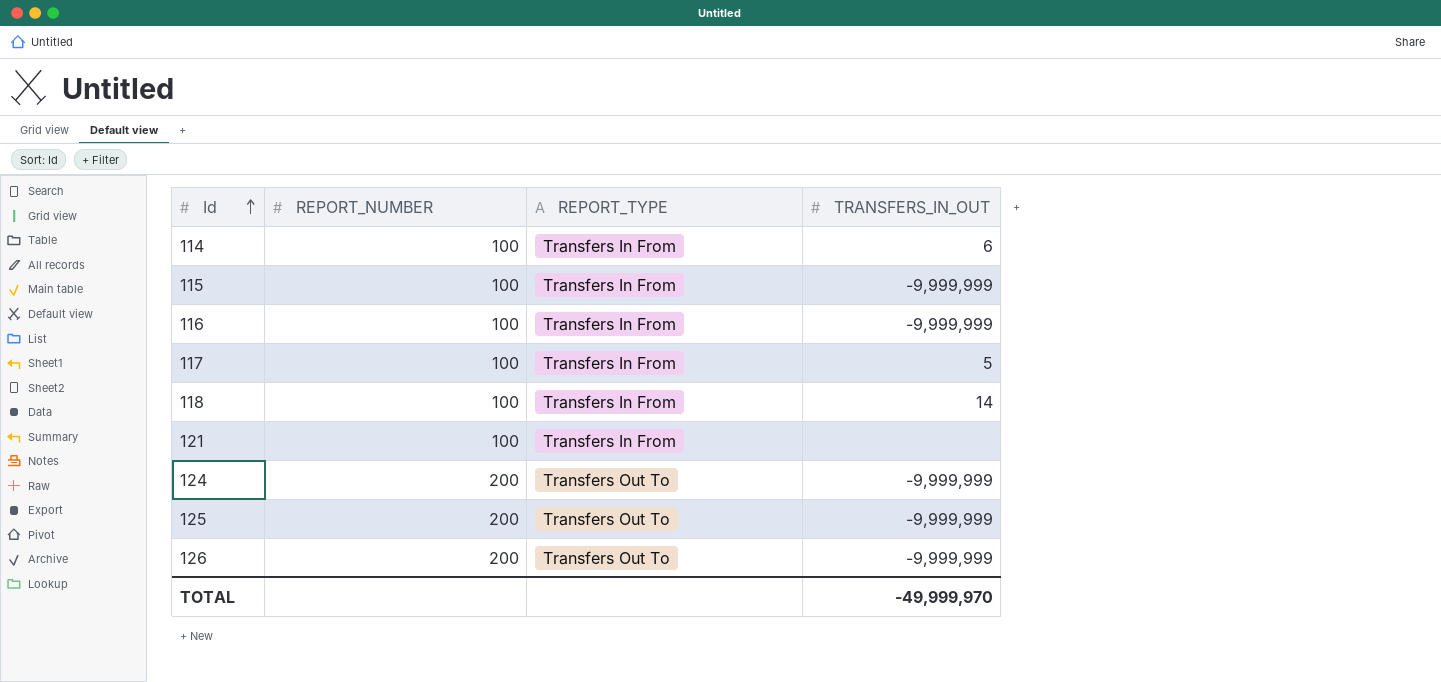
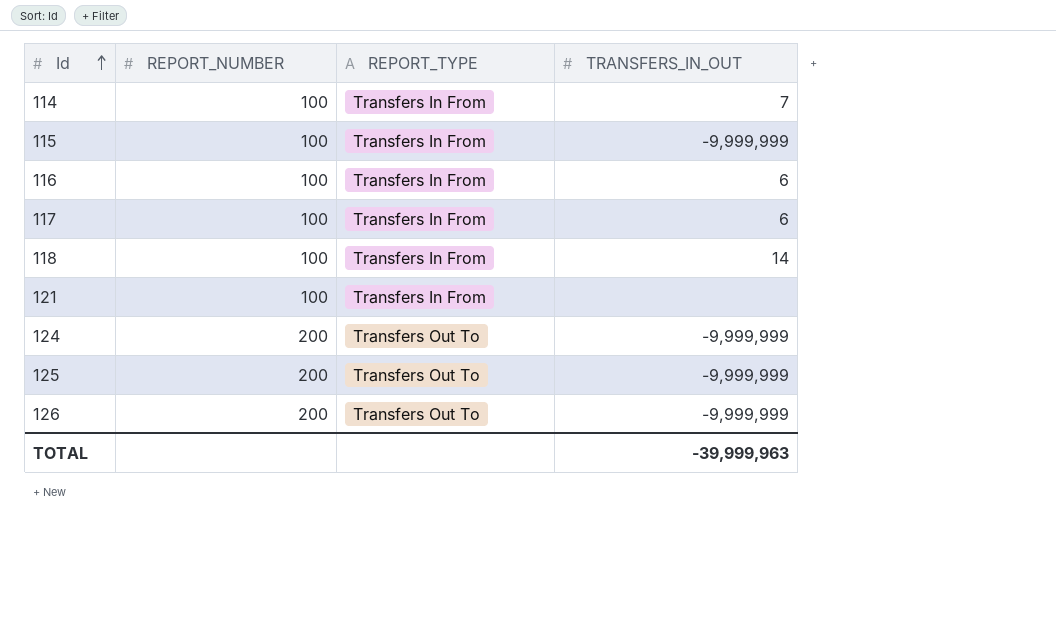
114 | TRANSFERS_IN_OUT: 6 -> 7
116 | TRANSFERS_IN_OUT: -9,999,999 -> 6
117 | TRANSFERS_IN_OUT: 5 -> 6
TOTAL | TRANSFERS_IN_OUT: -49,999,970 -> -39,999,963

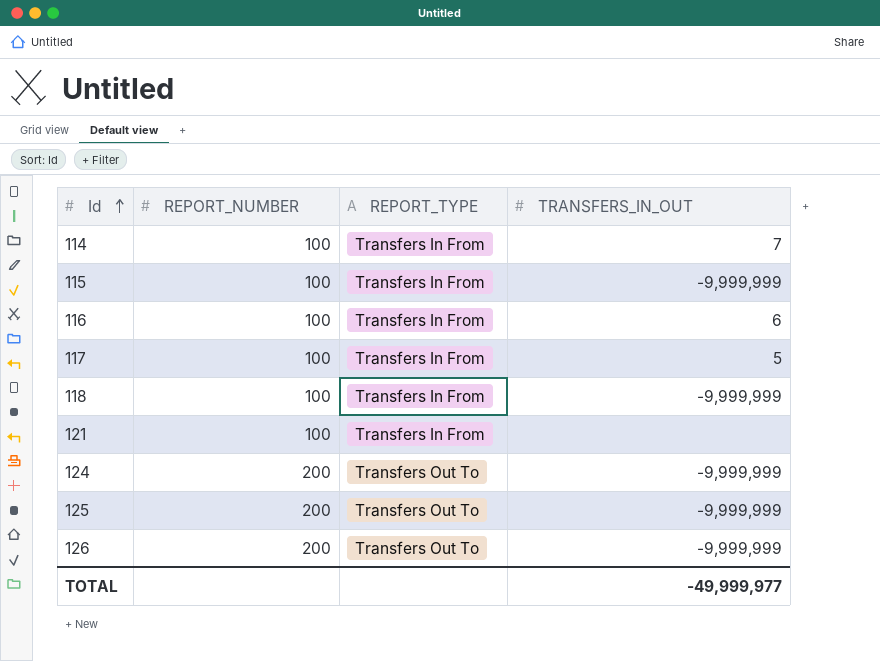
117 | TRANSFERS_IN_OUT: 6 -> 5
118 | TRANSFERS_IN_OUT: 14 -> -9,999,999
TOTAL | TRANSFERS_IN_OUT: -39,999,963 -> -49,999,977

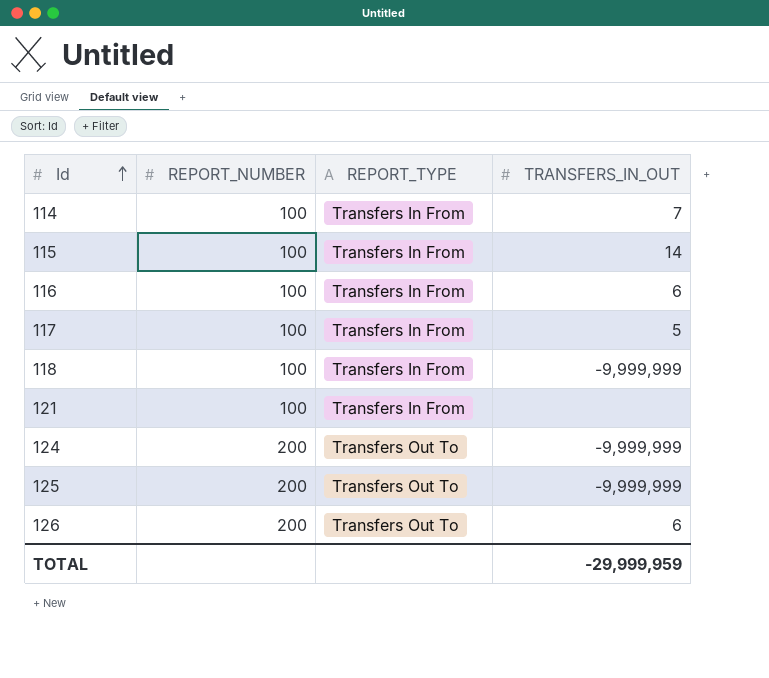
115 | TRANSFERS_IN_OUT: -9,999,999 -> 14
126 | TRANSFERS_IN_OUT: -9,999,999 -> 6
TOTAL | TRANSFERS_IN_OUT: -49,999,977 -> -29,999,959

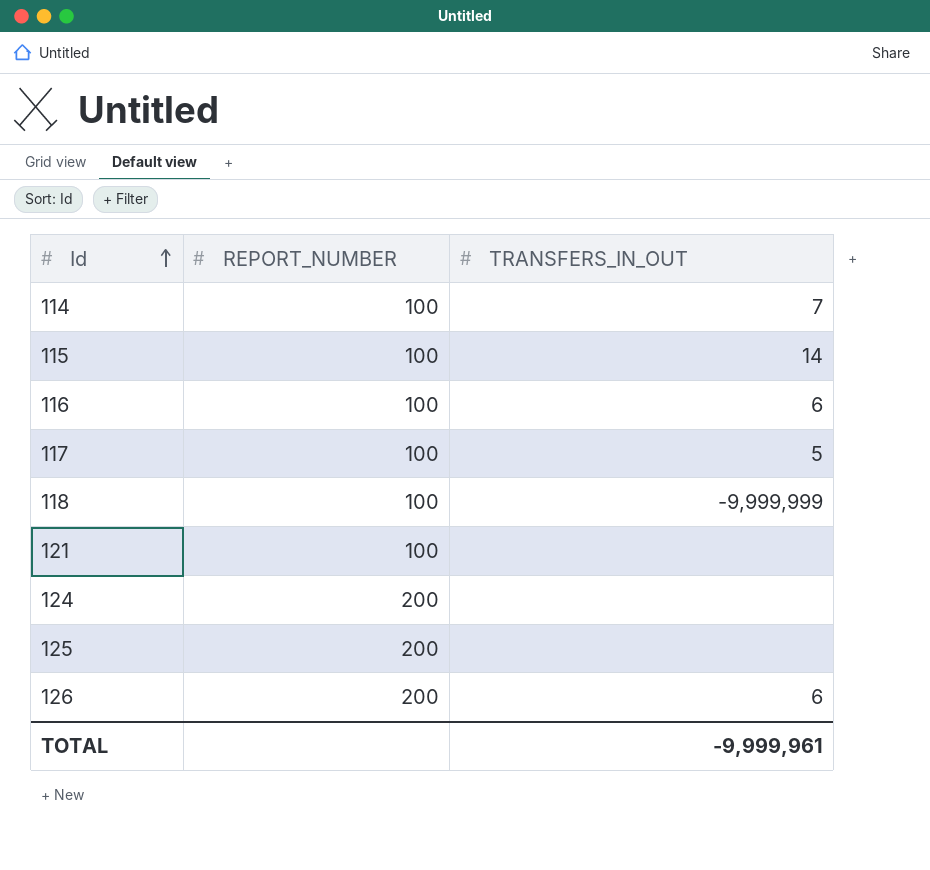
column REPORT_TYPE | position: 3 -> none
124 | TRANSFERS_IN_OUT: -9,999,999 -> none
125 | TRANSFERS_IN_OUT: -9,999,999 -> none
TOTAL | TRANSFERS_IN_OUT: -29,999,959 -> -9,999,961

